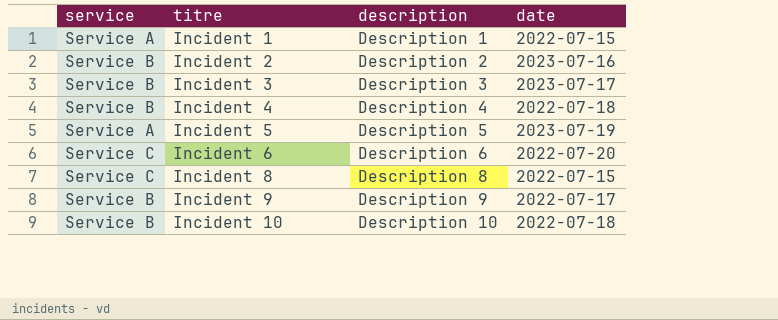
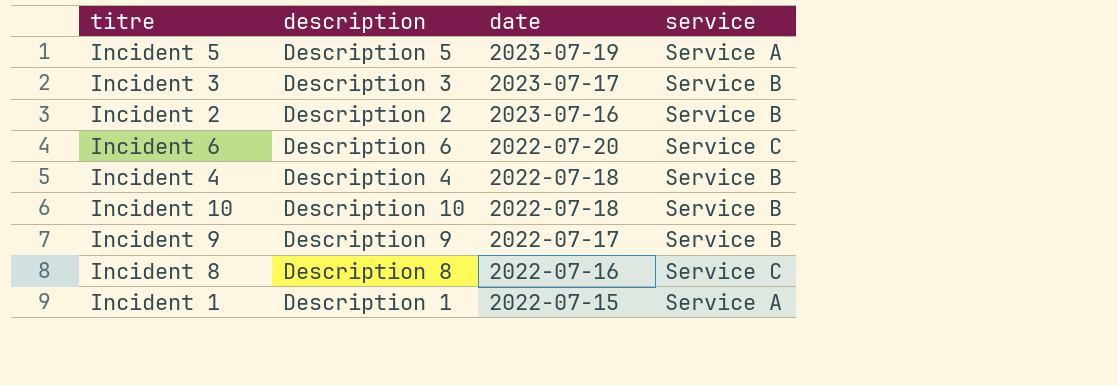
row order: titre ascending -> date descending
column service | position: 1 -> 4
Incident 8 | date: 2022-07-15 -> 2022-07-16

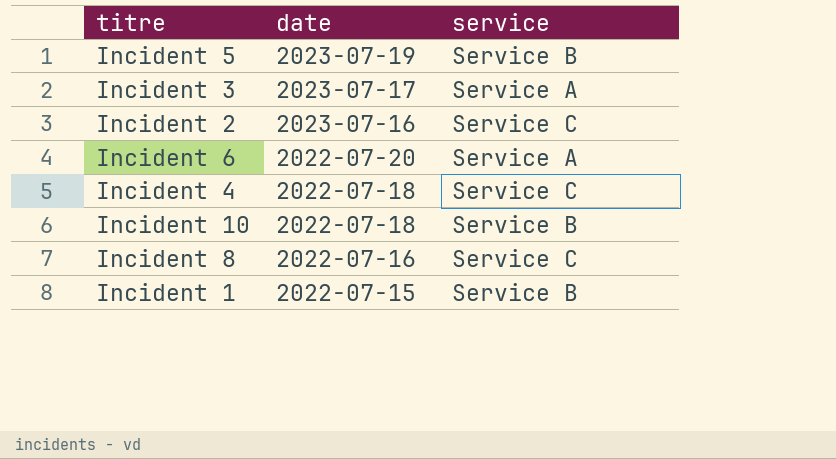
column description | position: 2 -> none
row Incident 9: Description 9 | 2022-07-17 | Service B -> none
Incident 5 | service: Service A -> Service B
Incident 3 | service: Service B -> Service A
Incident 2 | service: Service B -> Service C
Incident 6 | service: Service C -> Service A
Incident 4 | service: Service B -> Service C
Incident 1 | service: Service A -> Service B

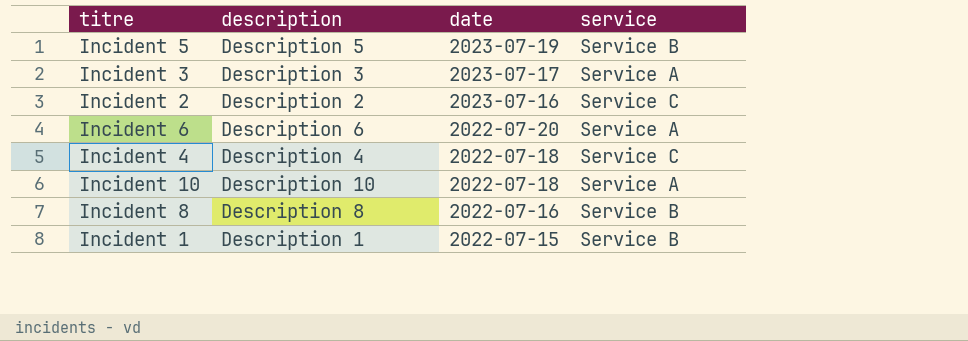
column description | position: none -> 2
Incident 10 | service: Service B -> Service A
Incident 8 | service: Service C -> Service B

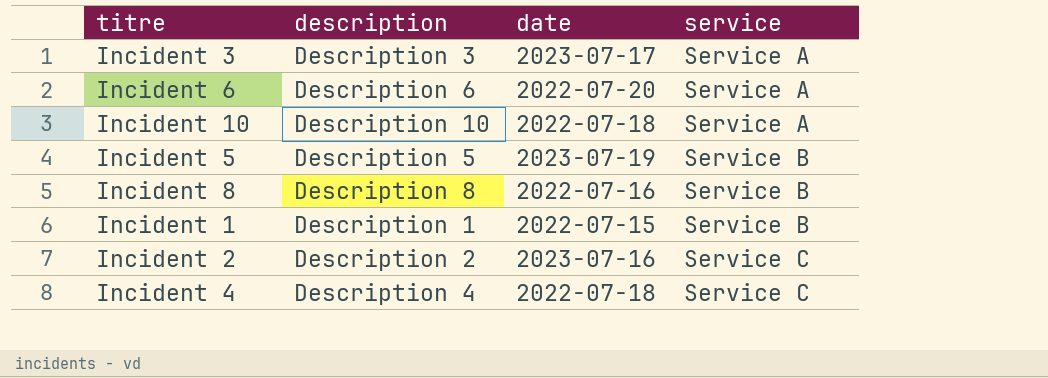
row order: date descending -> service ascending

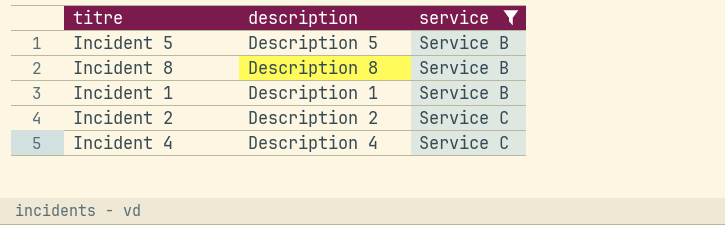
filter: none -> service != Service A
column date | position: 3 -> none

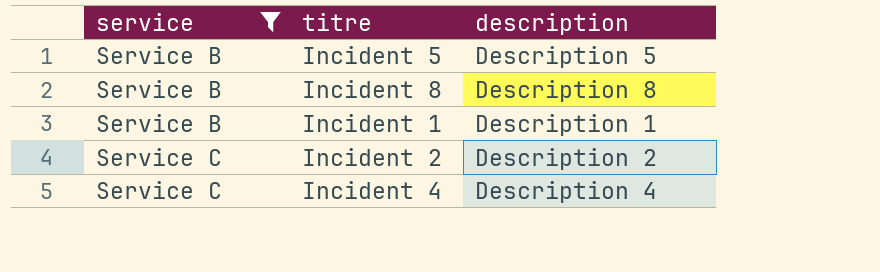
column service | position: 3 -> 1

